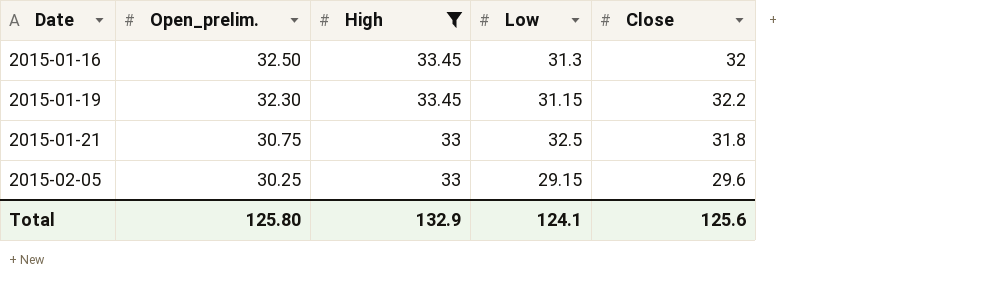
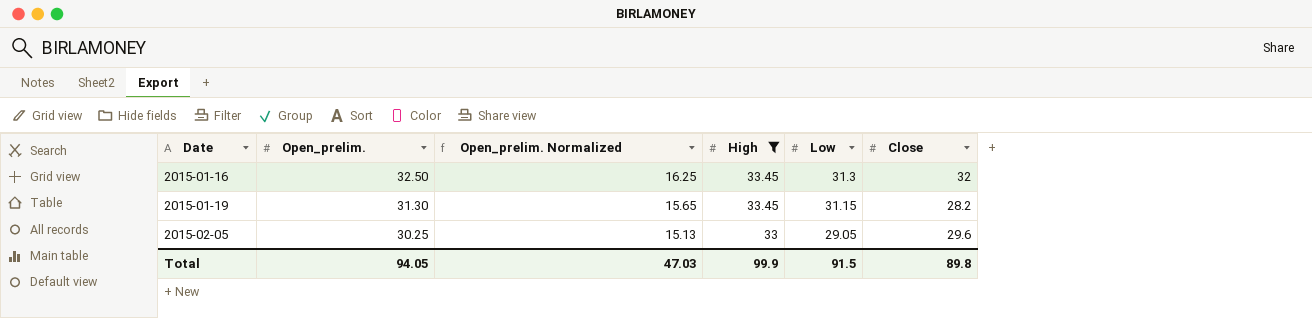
column Open_prelim. Normalized | formula: none -> [Open_prelim.] * 0.5
row 2015-01-21: 30.75 | 33 | 32.5 | 31.8 -> none
2015-01-19 | Open_prelim.: 32.30 -> 31.30
2015-01-19 | Close: 32.2 -> 28.2
2015-02-05 | Low: 29.15 -> 29.05
Total | Open_prelim.: 125.80 -> 94.05
Total | High: 132.9 -> 99.9
Total | Low: 124.1 -> 91.5
Total | Close: 125.6 -> 89.8

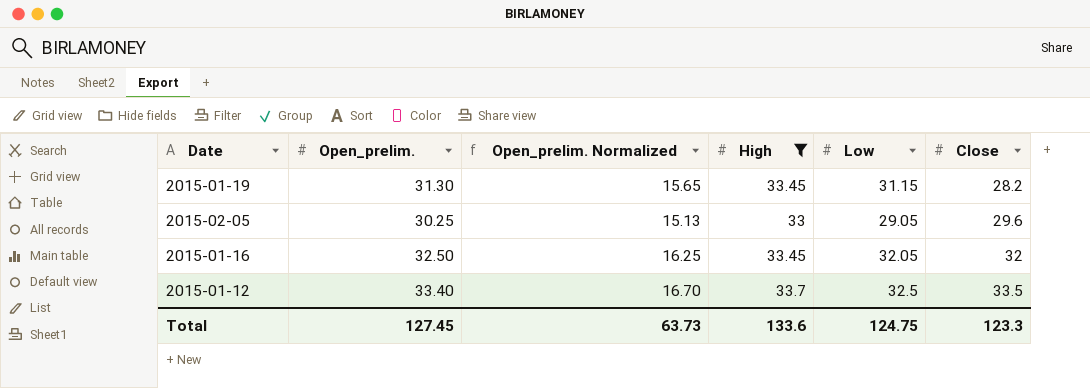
row order: Date ascending -> Close ascending
2015-01-16 | Low: 31.3 -> 32.05
row 2015-01-12: none -> 33.40 | 16.70 | 33.7 | 32.5 | 33.5
Total | Open_prelim.: 94.05 -> 127.45
Total | Open_prelim. Normalized: 47.03 -> 63.73
Total | High: 99.9 -> 133.6
Total | Low: 91.5 -> 124.75
Total | Close: 89.8 -> 123.3

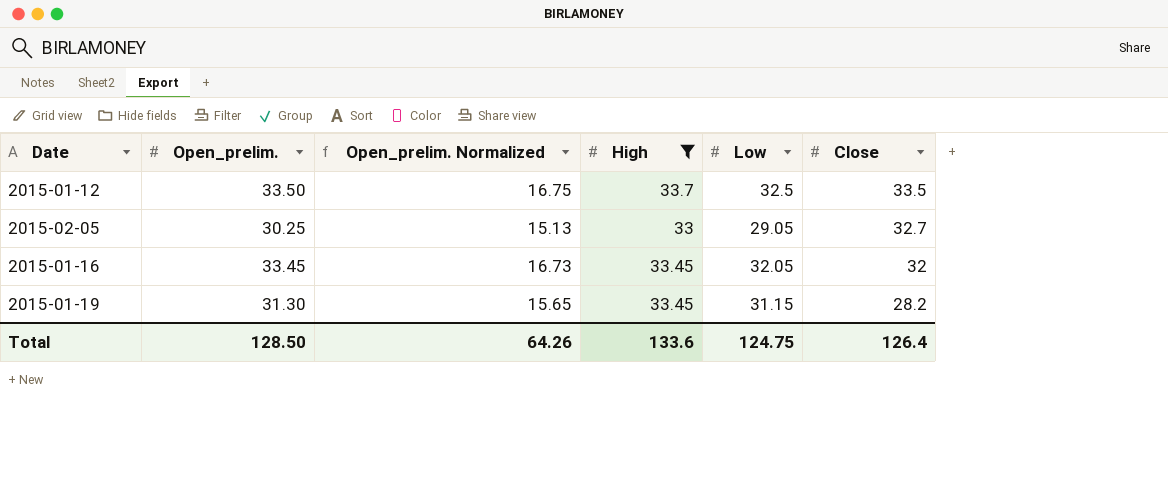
row order: Close ascending -> Close descending
2015-01-12 | Open_prelim.: 33.40 -> 33.50
2015-01-12 | Open_prelim. Normalized: 16.70 -> 16.75
2015-02-05 | Close: 29.6 -> 32.7
2015-01-16 | Open_prelim.: 32.50 -> 33.45
2015-01-16 | Open_prelim. Normalized: 16.25 -> 16.73
Total | Open_prelim.: 127.45 -> 128.50
Total | Open_prelim. Normalized: 63.73 -> 64.26
Total | Close: 123.3 -> 126.4

